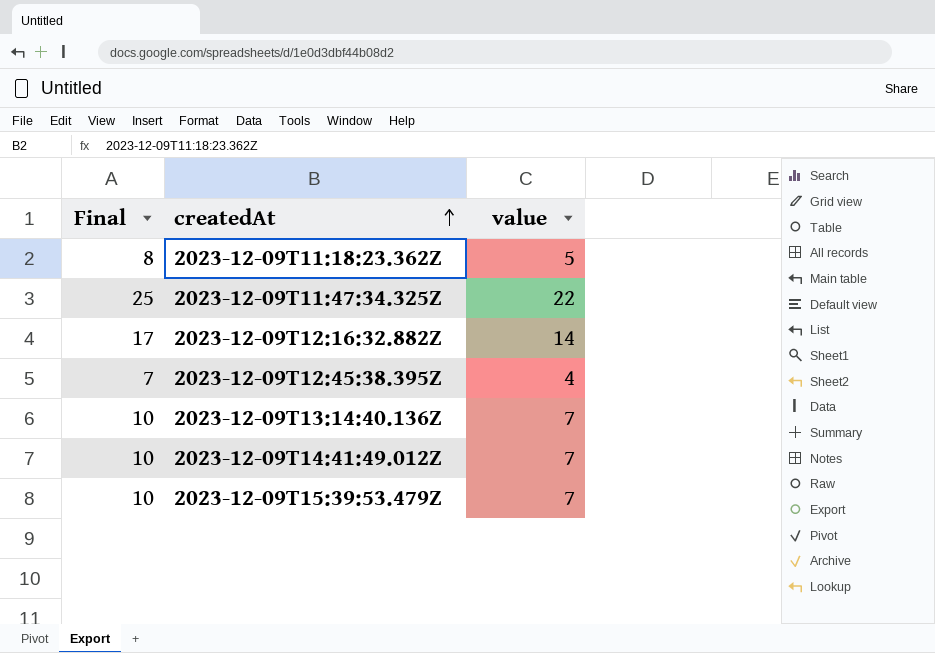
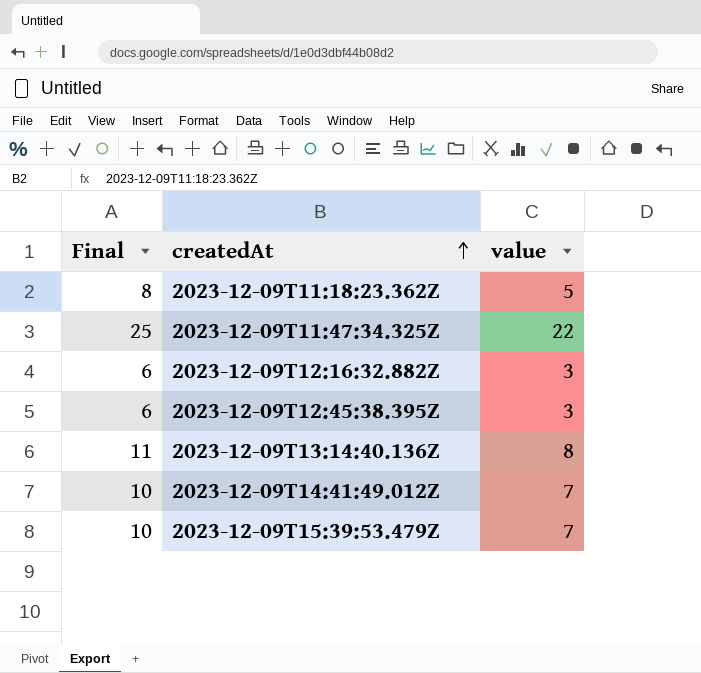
2023-12-09T12:16:32.882Z | Final: 17 -> 6
2023-12-09T12:16:32.882Z | value: 14 -> 3
2023-12-09T12:45:38.395Z | Final: 7 -> 6
2023-12-09T12:45:38.395Z | value: 4 -> 3
2023-12-09T13:14:40.136Z | Final: 10 -> 11
2023-12-09T13:14:40.136Z | value: 7 -> 8

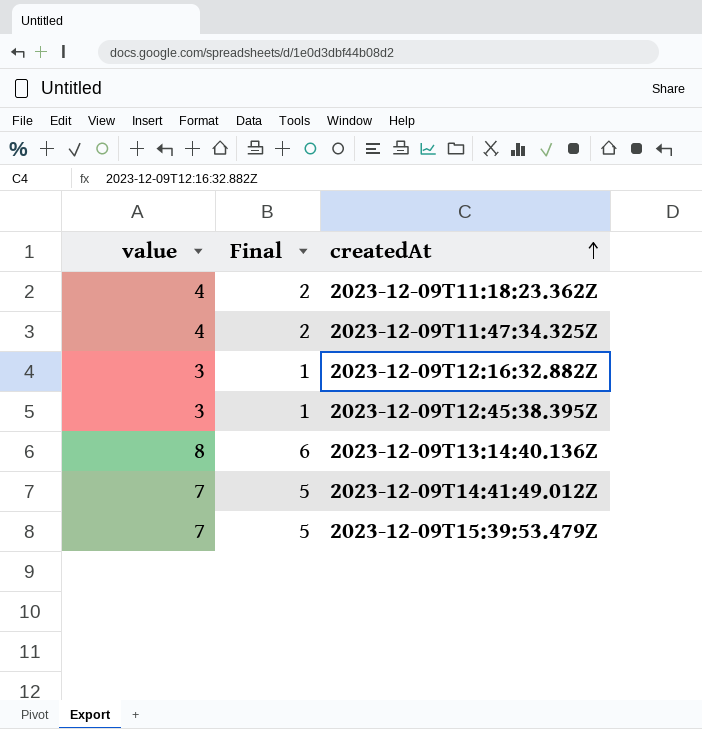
column value | position: 3 -> 1
column Final | formula: [value] + 3 -> [value] - 2
2023-12-09T11:18:23.362Z | value: 5 -> 4
2023-12-09T11:47:34.325Z | value: 22 -> 4

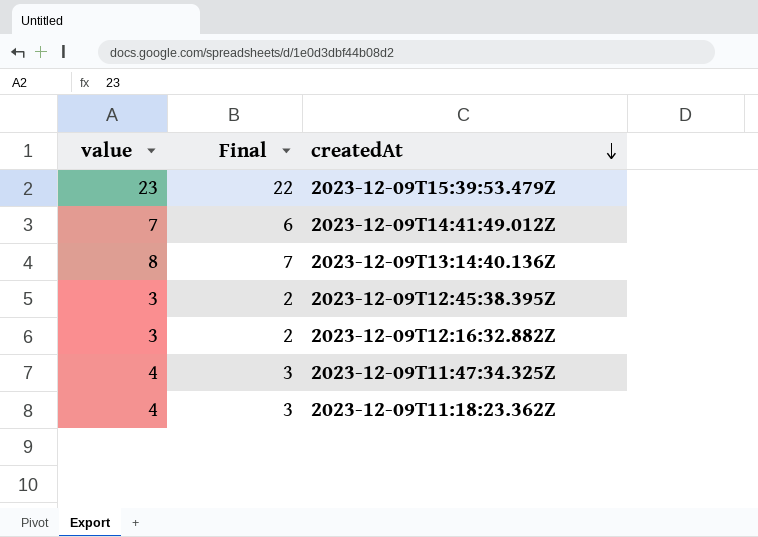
row order: createdAt ascending -> createdAt descending
column Final | formula: [value] - 2 -> [value] - 1
2023-12-09T15:39:53.479Z | value: 7 -> 23

